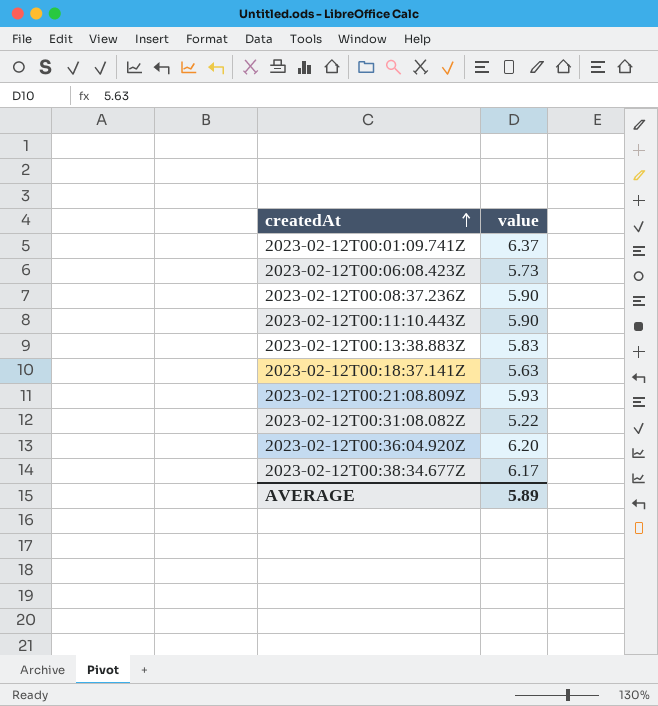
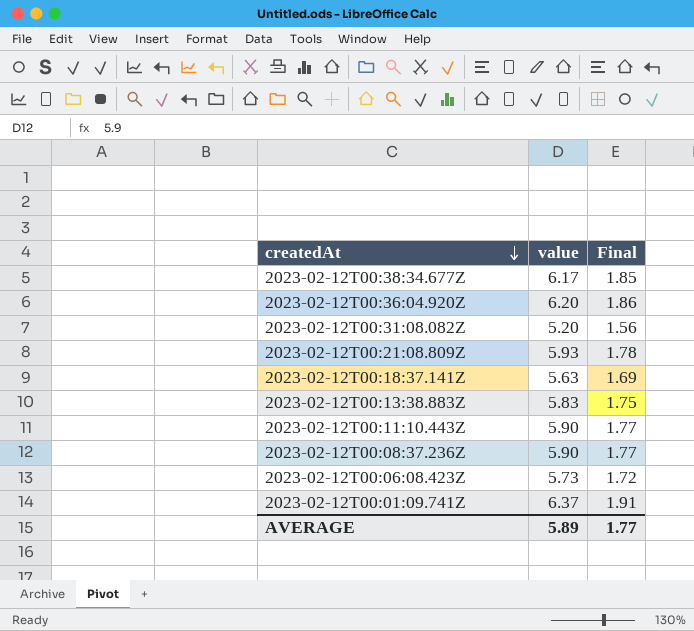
row order: createdAt ascending -> createdAt descending
column Final | formula: none -> [value] * 0.3
2023-02-12T00:31:08.082Z | value: 5.22 -> 5.20

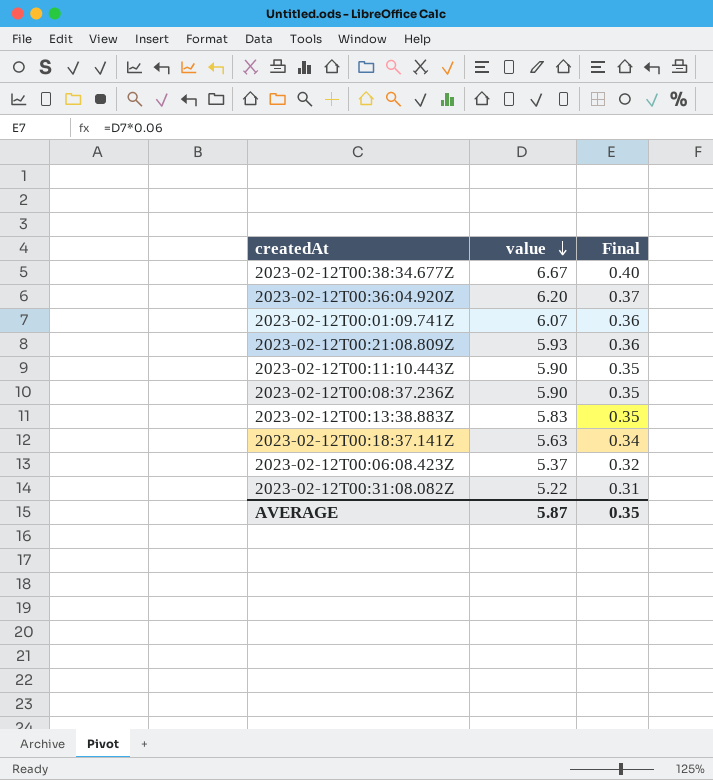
row order: createdAt descending -> value descending
column Final | formula: [value] * 0.3 -> [value] * 0.06
2023-02-12T00:38:34.677Z | value: 6.17 -> 6.67
2023-02-12T00:01:09.741Z | value: 6.37 -> 6.07
2023-02-12T00:06:08.423Z | value: 5.73 -> 5.37
2023-02-12T00:31:08.082Z | value: 5.20 -> 5.22
AVERAGE | value: 5.89 -> 5.87
AVERAGE | Final: 1.77 -> 0.35

